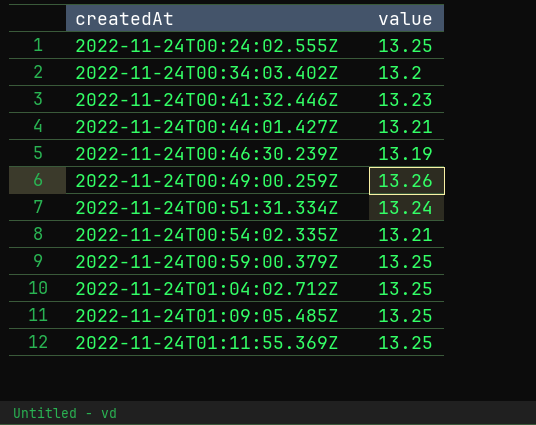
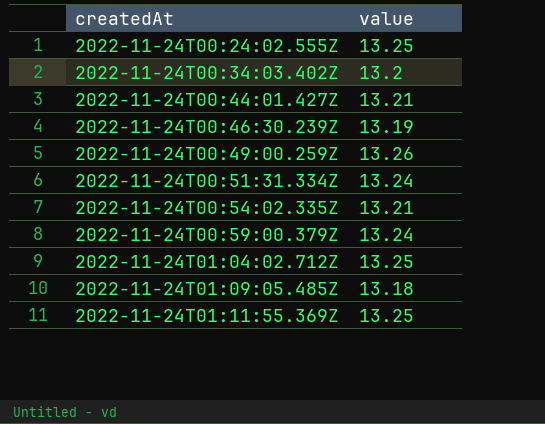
row 2022-11-24T00:41:32.446Z: 13.23 -> none
2022-11-24T00:59:00.379Z | value: 13.25 -> 13.24
2022-11-24T01:09:05.485Z | value: 13.25 -> 13.18

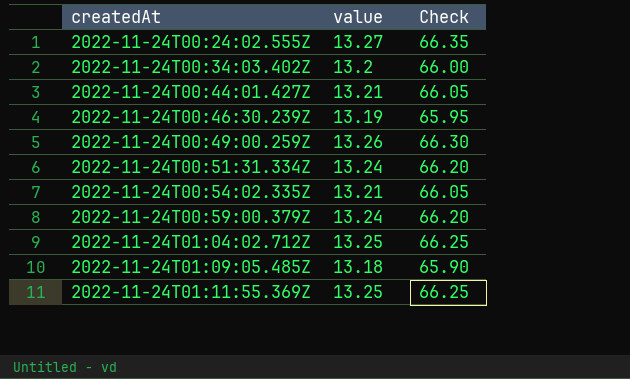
column Check | formula: none -> [value] * 5
2022-11-24T00:24:02.555Z | value: 13.25 -> 13.27

